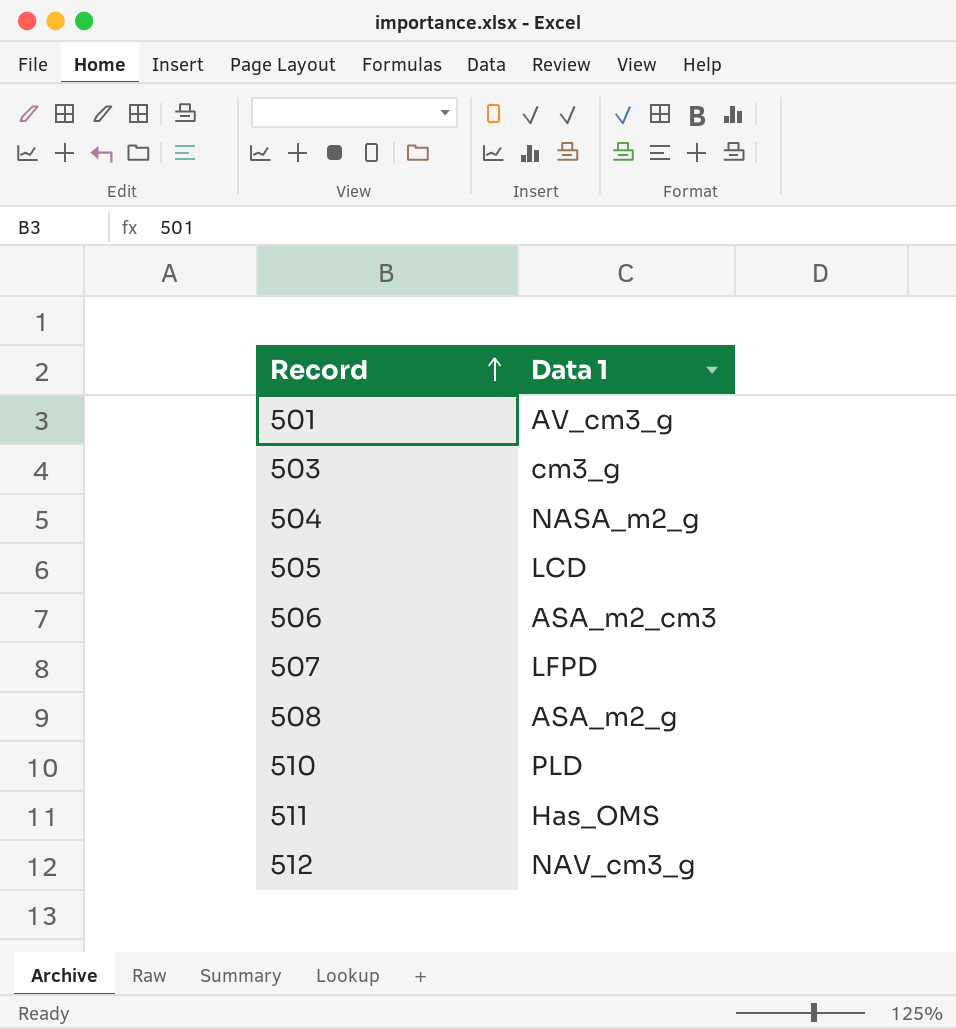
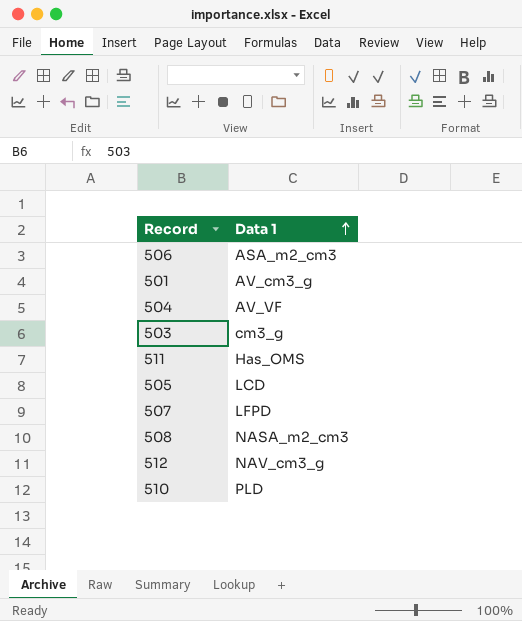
row order: Record ascending -> Data 1 ascending
504 | Data 1: NASA_m2_g -> AV_VF
508 | Data 1: ASA_m2_g -> NASA_m2_cm3

